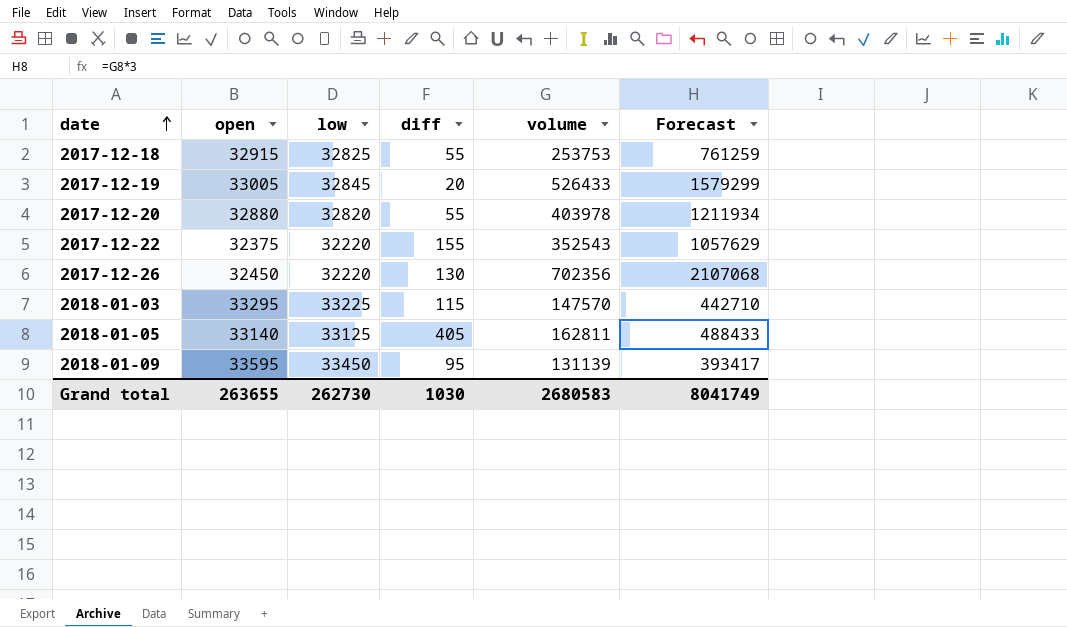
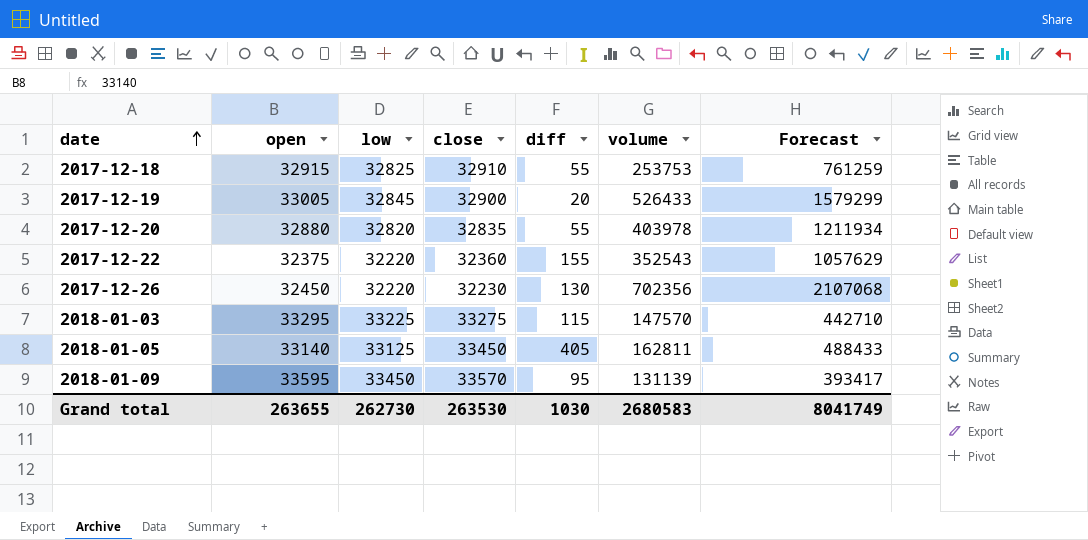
column close | position: none -> 4

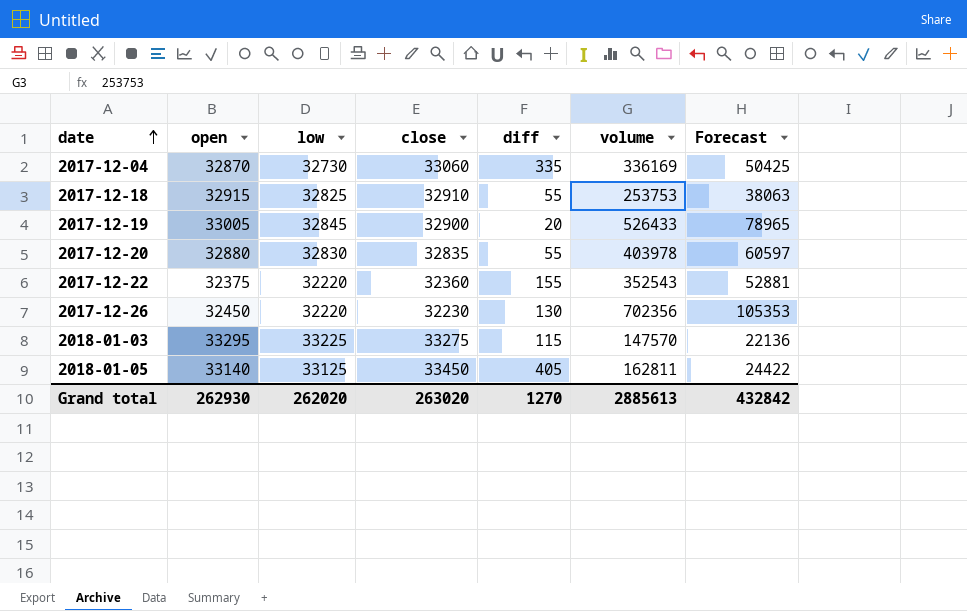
column Forecast | formula: [volume] * 3 -> [volume] * 0.15
row 2018-01-09: 33595 | 33450 | 33570 | 95 | 131139 | 393417 -> none
row 2017-12-04: none -> 32870 | 32730 | 33060 | 335 | 336169 | 50425
2017-12-20 | low: 32820 -> 32830
Grand total | open: 263655 -> 262930
Grand total | low: 262730 -> 262020
Grand total | close: 263530 -> 263020
Grand total | diff: 1030 -> 1270
Grand total | volume: 2680583 -> 2885613
Grand total | Forecast: 8041749 -> 432842

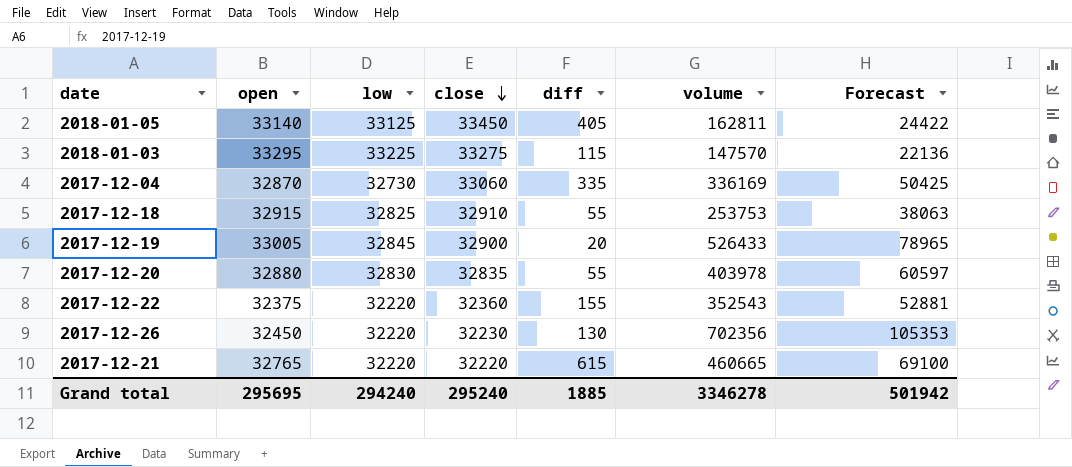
row order: date ascending -> close descending
row 2017-12-21: none -> 32765 | 32220 | 32220 | 615 | 460665 | 69100
Grand total | open: 262930 -> 295695
Grand total | low: 262020 -> 294240
Grand total | close: 263020 -> 295240
Grand total | diff: 1270 -> 1885
Grand total | volume: 2885613 -> 3346278
Grand total | Forecast: 432842 -> 501942

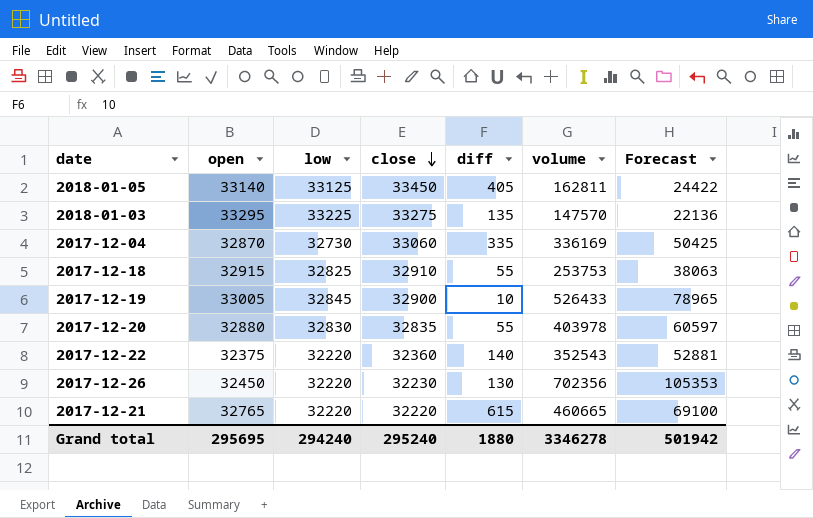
2018-01-03 | diff: 115 -> 135
2017-12-19 | diff: 20 -> 10
2017-12-22 | diff: 155 -> 140
Grand total | diff: 1885 -> 1880

